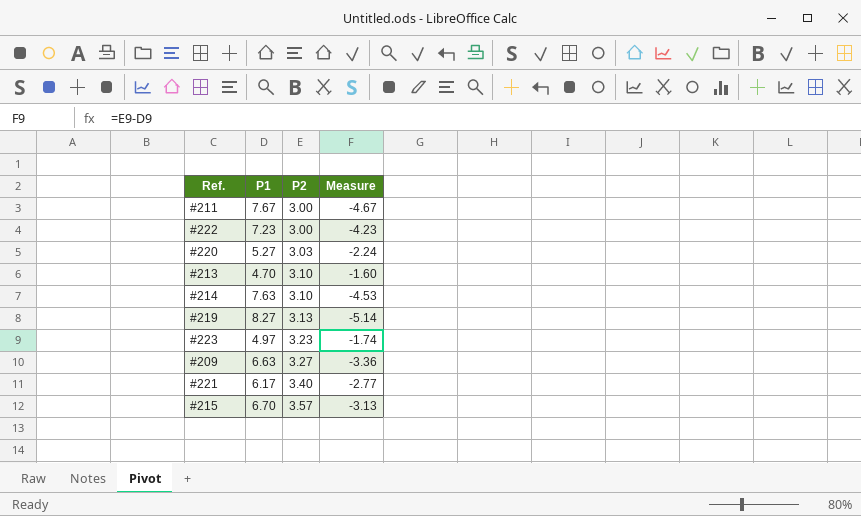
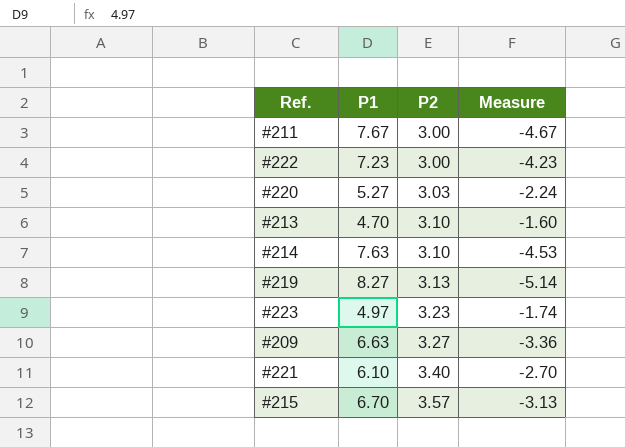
#221 | P1: 6.17 -> 6.10
#221 | Measure: -2.77 -> -2.70

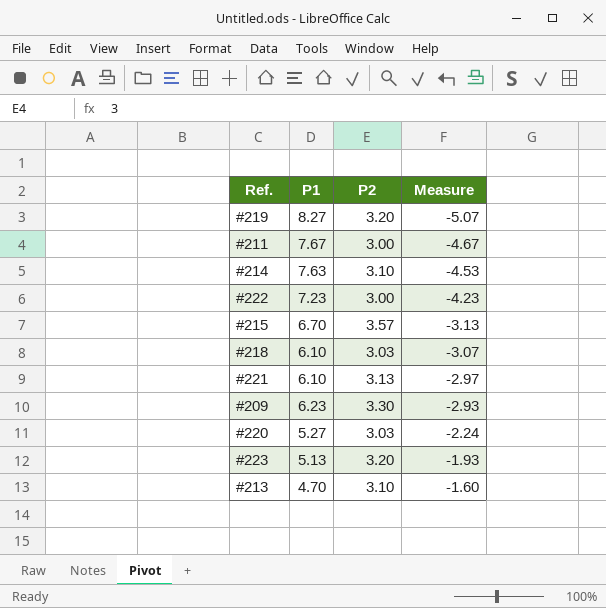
row order: P2 ascending -> Measure ascending
#219 | P2: 3.13 -> 3.20
#219 | Measure: -5.14 -> -5.07
row #218: none -> 6.10 | 3.03 | -3.07
#221 | P2: 3.40 -> 3.13
#221 | Measure: -2.70 -> -2.97
#209 | P1: 6.63 -> 6.23
#209 | P2: 3.27 -> 3.30
#209 | Measure: -3.36 -> -2.93
#223 | P1: 4.97 -> 5.13
#223 | P2: 3.23 -> 3.20
#223 | Measure: -1.74 -> -1.93

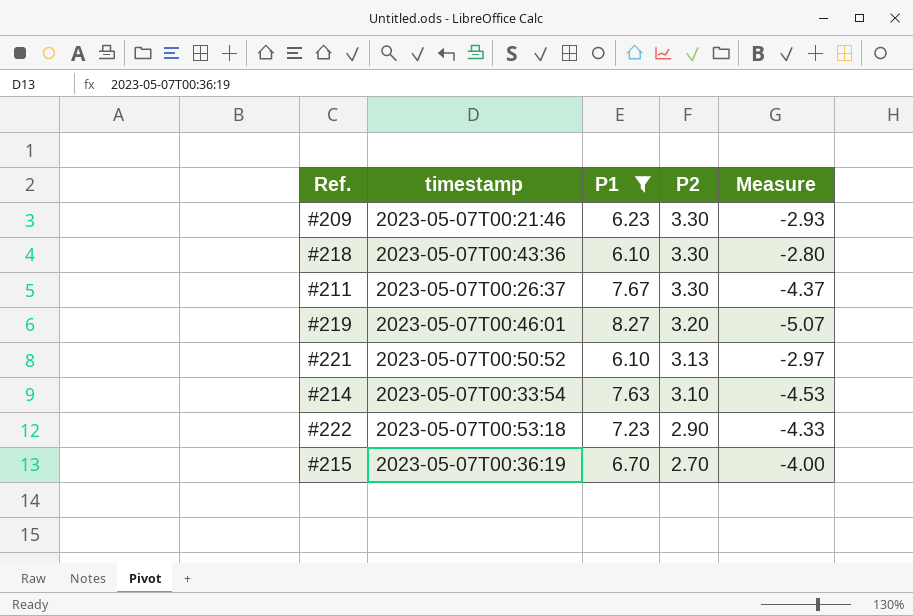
filter: none -> P1 >= 6.10
row order: Measure ascending -> P2 descending
column timestamp | position: none -> 2
#218 | P2: 3.03 -> 3.30
#218 | Measure: -3.07 -> -2.80
#211 | P2: 3.00 -> 3.30
#211 | Measure: -4.67 -> -4.37
#222 | P2: 3.00 -> 2.90
#222 | Measure: -4.23 -> -4.33
#215 | P2: 3.57 -> 2.70
#215 | Measure: -3.13 -> -4.00

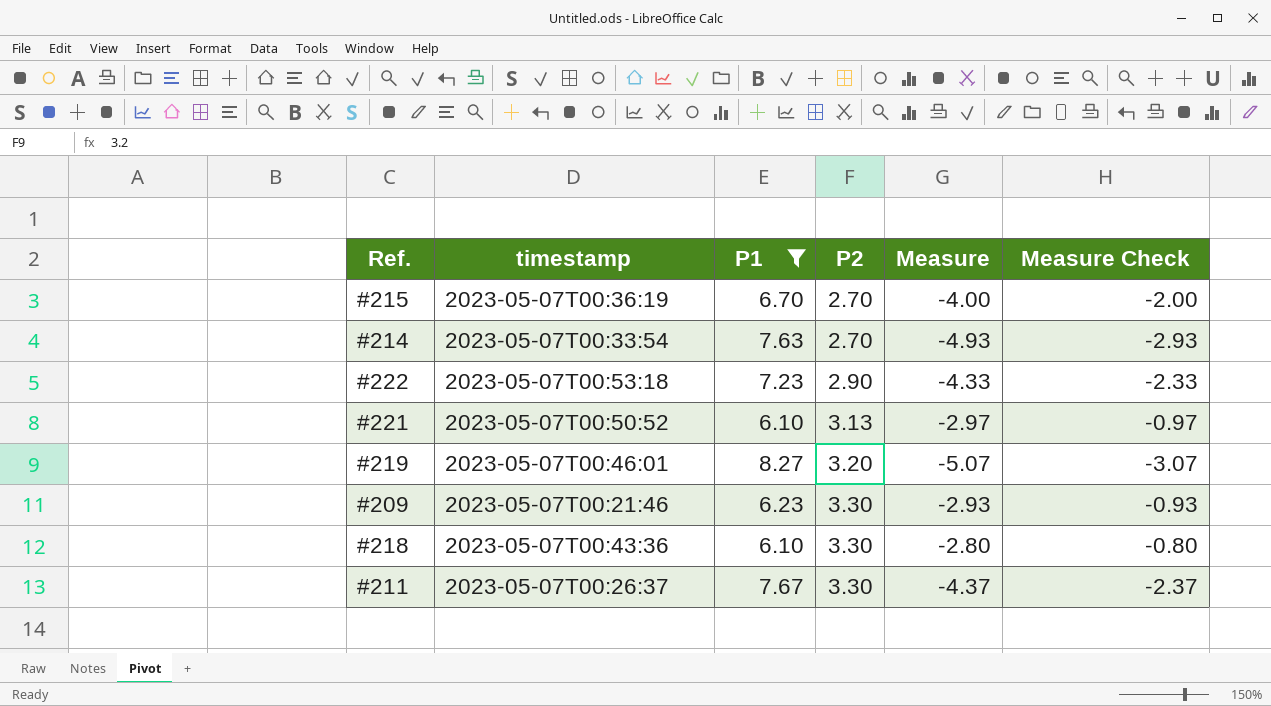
row order: P2 descending -> P2 ascending
column Measure Check | formula: none -> [Measure] + 2
#214 | P2: 3.10 -> 2.70
#214 | Measure: -4.53 -> -4.93

